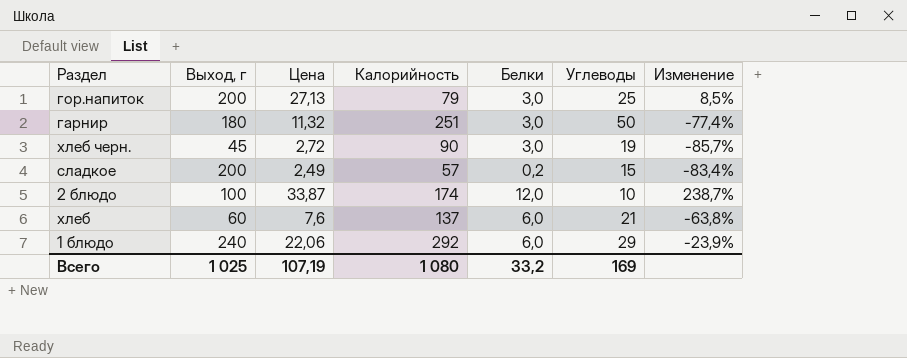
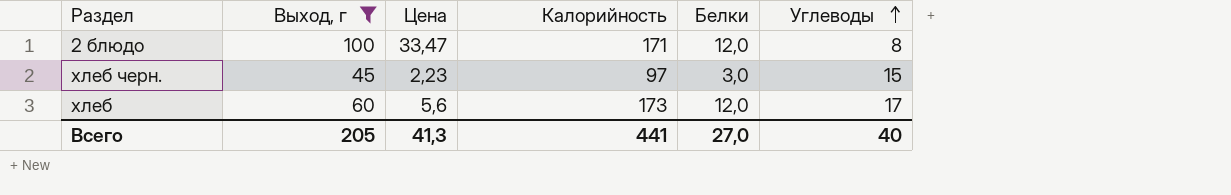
filter: none -> Выход, г <= 100
row order: none -> Углеводы ascending
column Изменение | formula: ([Цена] - [Углеводы]) / [Углеводы] -> none
2 блюдо | Цена: 33,87 -> 33,47
2 блюдо | Калорийность: 174 -> 171
2 блюдо | Углеводы: 10 -> 8
хлеб черн. | Цена: 2,72 -> 2,23
хлеб черн. | Калорийность: 90 -> 97
хлеб черн. | Углеводы: 19 -> 15
хлеб | Цена: 7,6 -> 5,6
хлеб | Калорийность: 137 -> 173
хлеб | Белки: 6,0 -> 12,0
хлеб | Углеводы: 21 -> 17
Всего | Выход, г: 1 025 -> 205
Всего | Цена: 107,19 -> 41,3
Всего | Калорийность: 1 080 -> 441
Всего | Белки: 33,2 -> 27,0
Всего | Углеводы: 169 -> 40

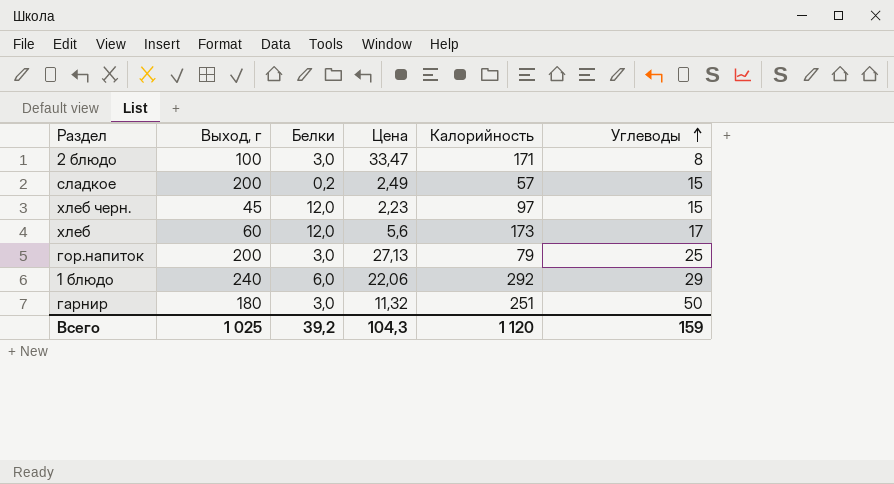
filter: Выход, г <= 100 -> none
column Белки | position: 5 -> 3
2 блюдо | Белки: 12,0 -> 3,0
хлеб черн. | Белки: 3,0 -> 12,0
Всего | Выход, г: 205 -> 1 025
Всего | Белки: 27,0 -> 39,2
Всего | Цена: 41,3 -> 104,3
Всего | Калорийность: 441 -> 1 120
Всего | Углеводы: 40 -> 159

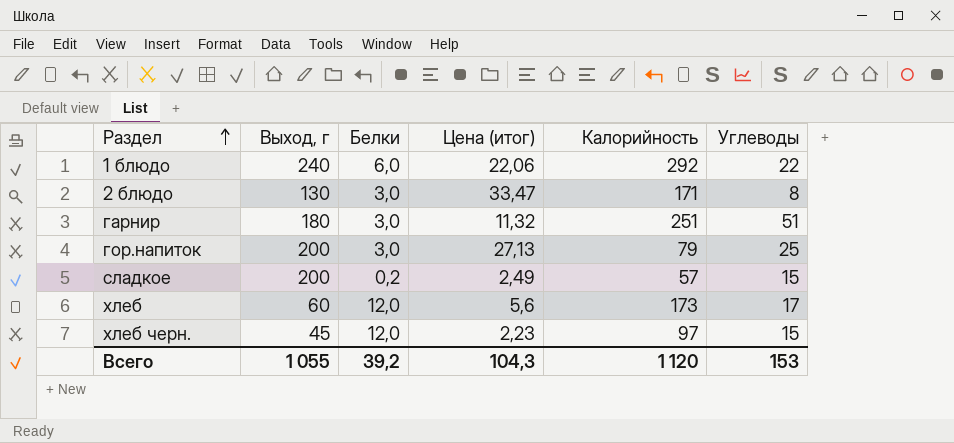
row order: Углеводы ascending -> Раздел ascending
column name: Цена -> Цена (итог)
1 блюдо | Углеводы: 29 -> 22
2 блюдо | Выход, г: 100 -> 130
гарнир | Углеводы: 50 -> 51
Всего | Выход, г: 1 025 -> 1 055
Всего | Углеводы: 159 -> 153

